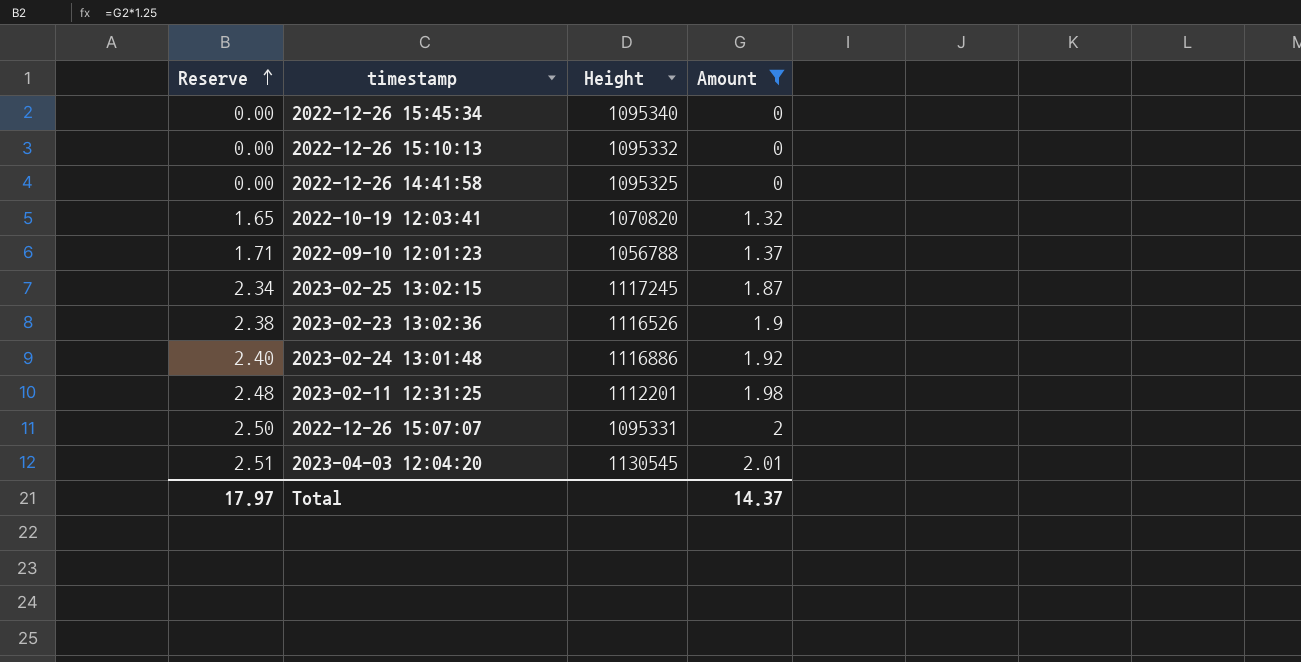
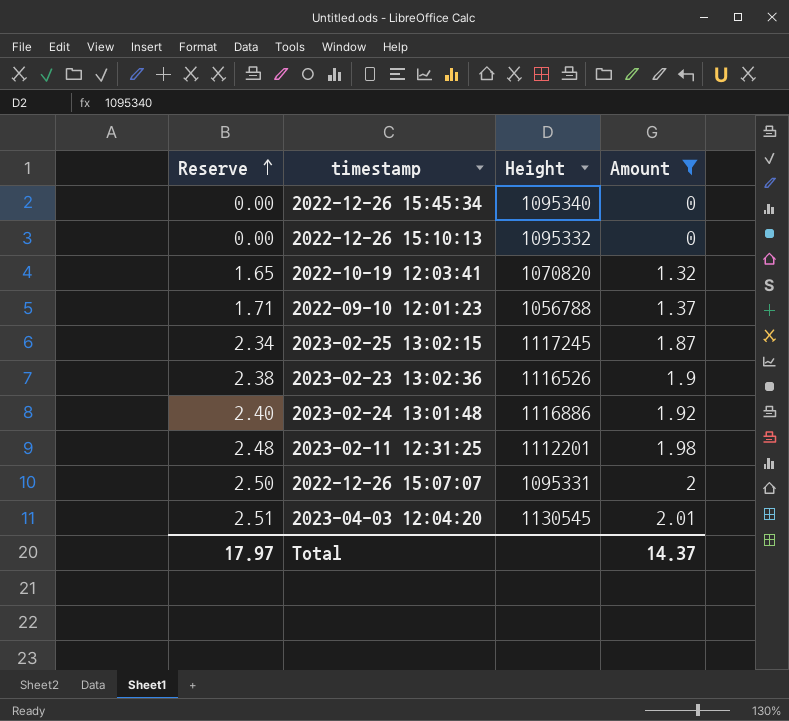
row 2022-12-26 14:41:58: 0.00 | 1095325 | 0 -> none

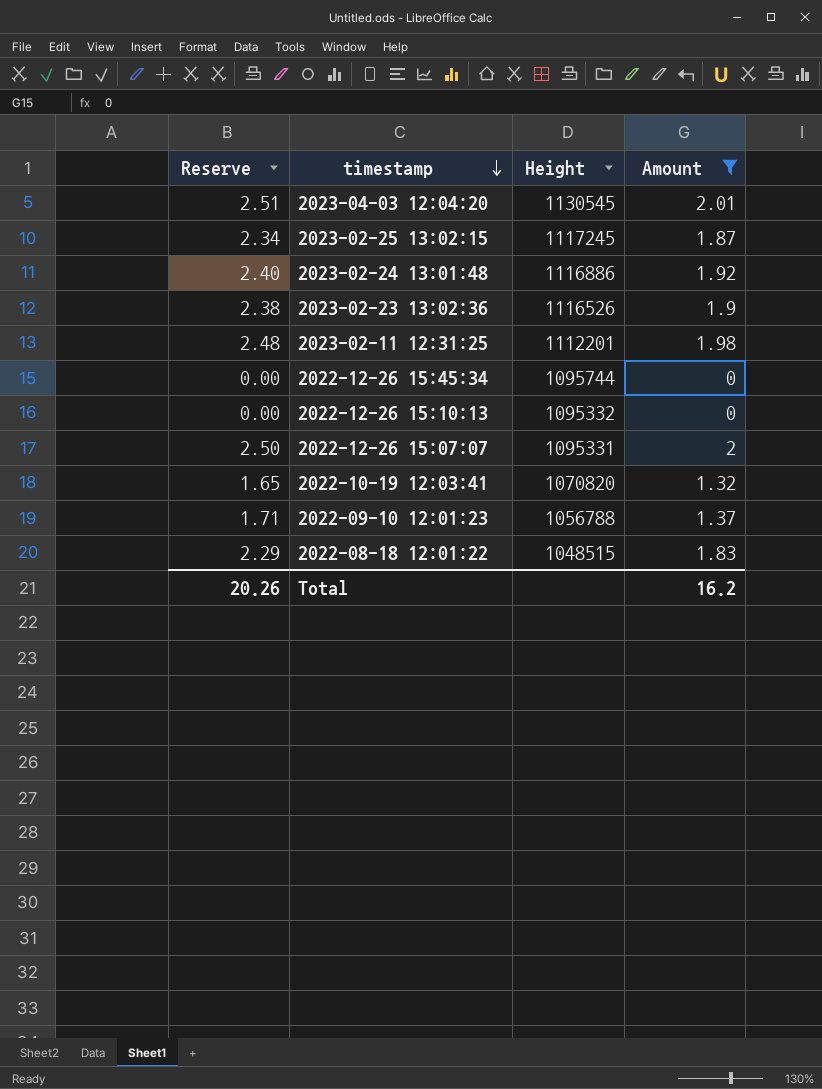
row order: Reserve ascending -> timestamp descending
2022-12-26 15:45:34 | Height: 1095340 -> 1095744
row 2022-08-18 12:01:22: none -> 2.29 | 1048515 | 1.83
Total | Reserve: 17.97 -> 20.26
Total | Amount: 14.37 -> 16.2

